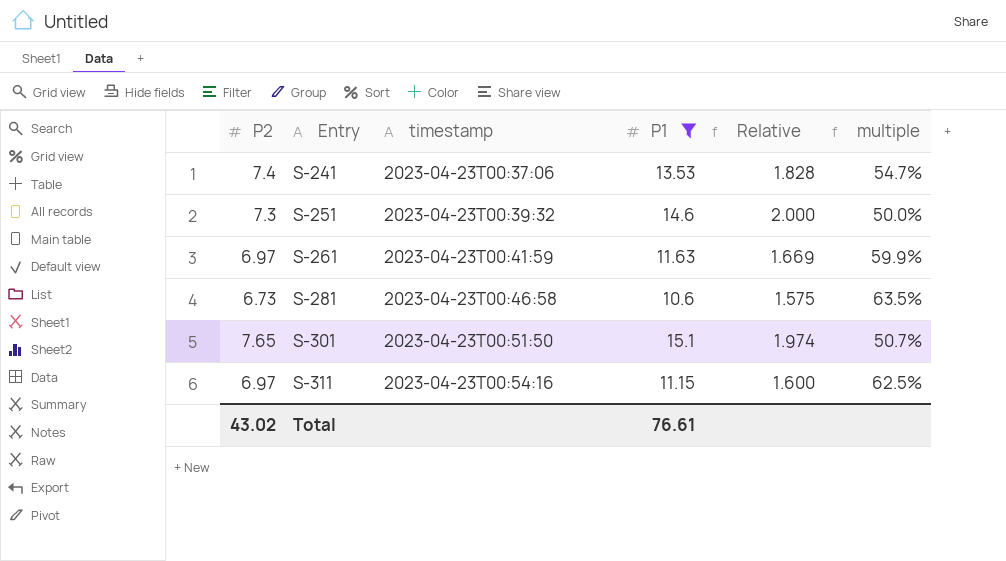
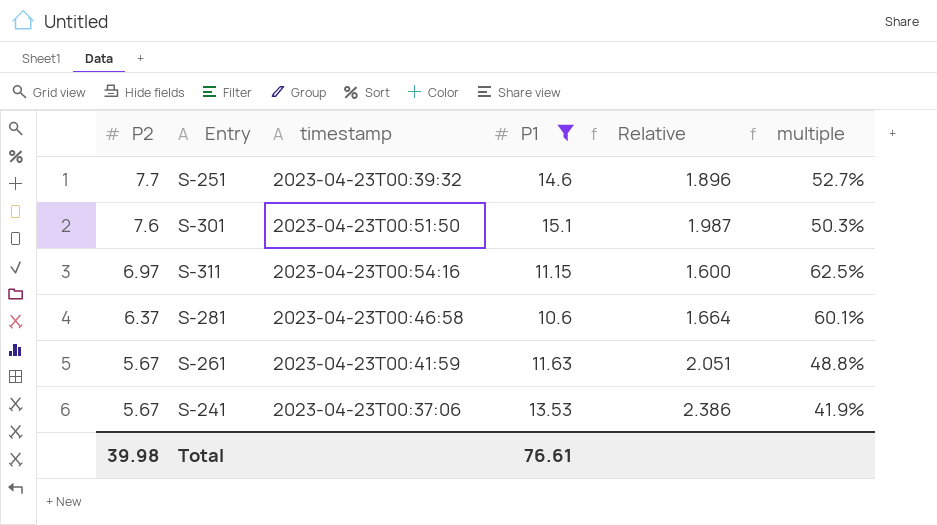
row order: Entry ascending -> P2 descending
S-251 | P2: 7.3 -> 7.7
S-251 | Relative: 2.000 -> 1.896
S-251 | multiple: 50.0% -> 52.7%
S-301 | P2: 7.65 -> 7.6
S-301 | Relative: 1.974 -> 1.987
S-301 | multiple: 50.7% -> 50.3%
S-281 | P2: 6.73 -> 6.37
S-281 | Relative: 1.575 -> 1.664
S-281 | multiple: 63.5% -> 60.1%
S-261 | P2: 6.97 -> 5.67
S-261 | Relative: 1.669 -> 2.051
S-261 | multiple: 59.9% -> 48.8%
S-241 | P2: 7.4 -> 5.67
S-241 | Relative: 1.828 -> 2.386
S-241 | multiple: 54.7% -> 41.9%
Total | P2: 43.02 -> 39.98

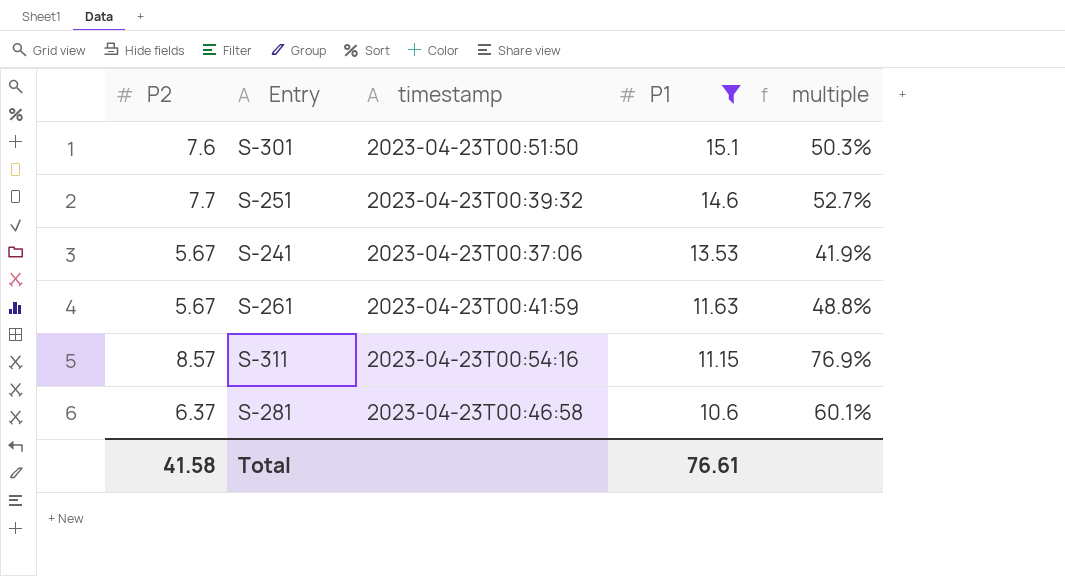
row order: P2 descending -> P1 descending
column Relative | formula: [P1] / [P2] -> none
S-311 | P2: 6.97 -> 8.57
S-311 | multiple: 62.5% -> 76.9%
Total | P2: 39.98 -> 41.58

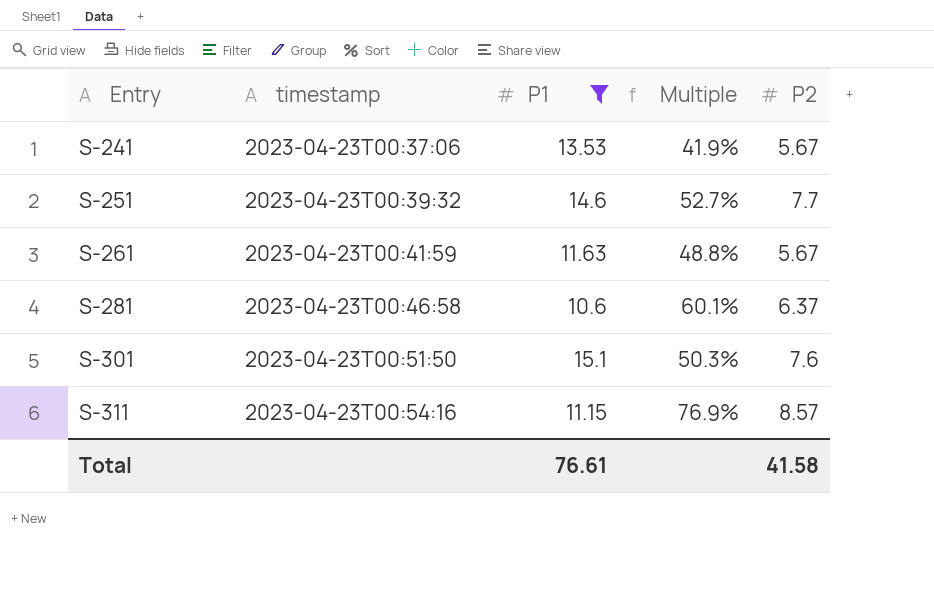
row order: P1 descending -> Entry ascending
column name: multiple -> Multiple
column P2 | position: 1 -> 5

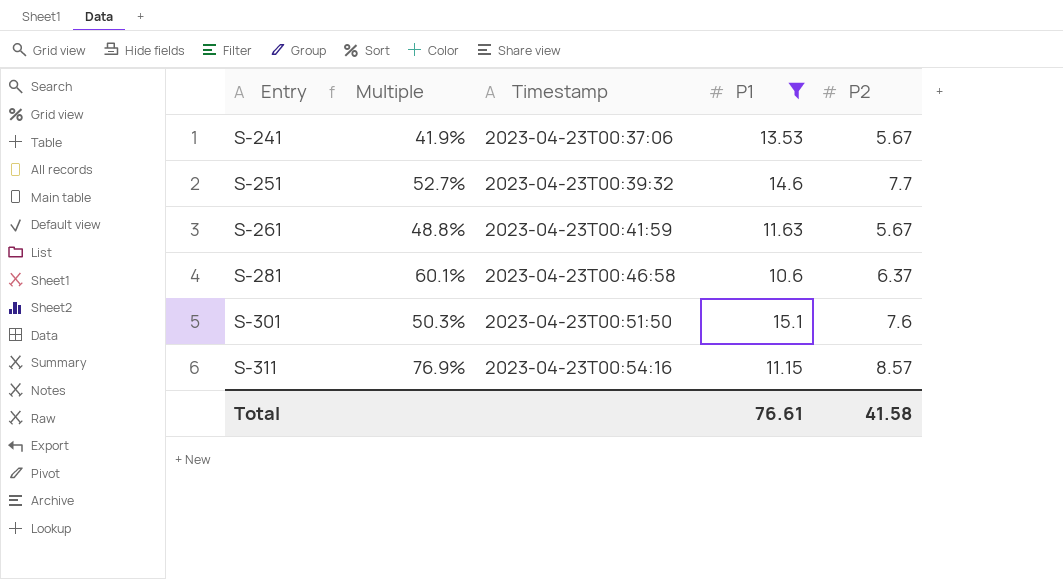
column Multiple | position: 4 -> 2
column name: timestamp -> Timestamp

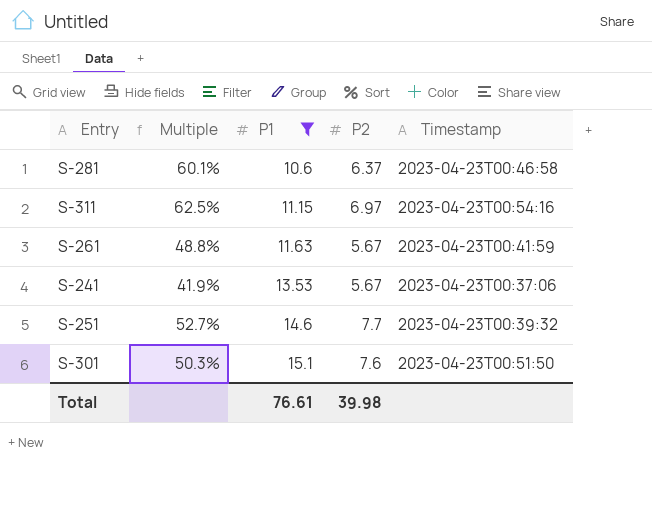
row order: Entry ascending -> P1 ascending
column Timestamp | position: 3 -> 5
S-311 | Multiple: 76.9% -> 62.5%
S-311 | P2: 8.57 -> 6.97
Total | P2: 41.58 -> 39.98

